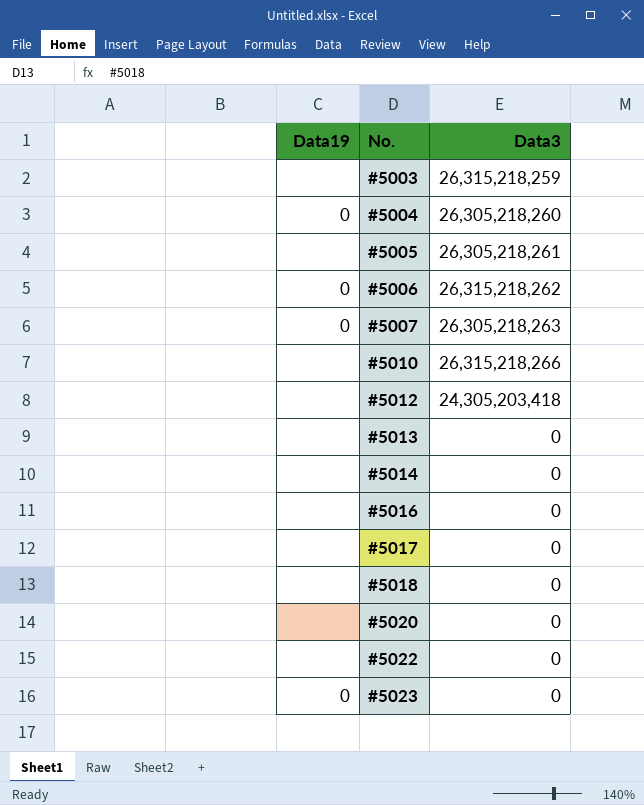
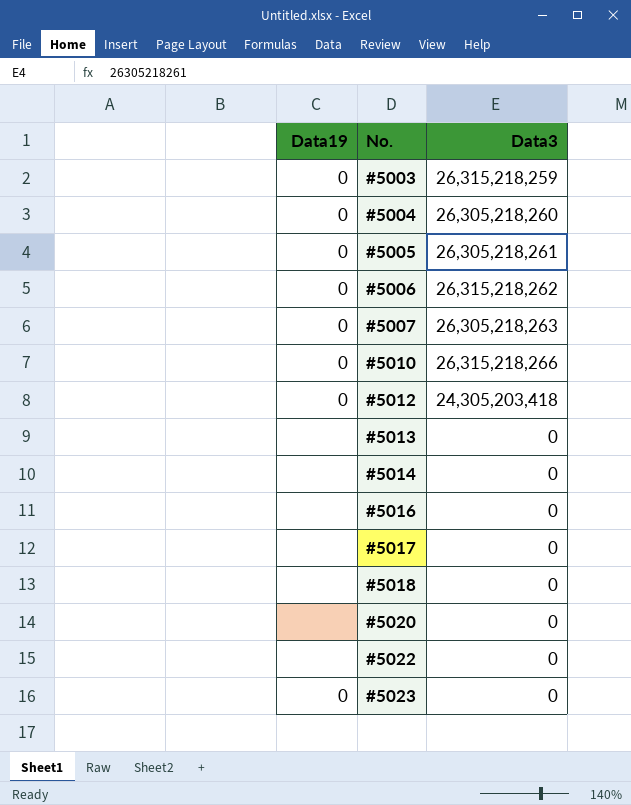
#5003 | Data19: none -> 0
#5005 | Data19: none -> 0
#5010 | Data19: none -> 0
#5012 | Data19: none -> 0

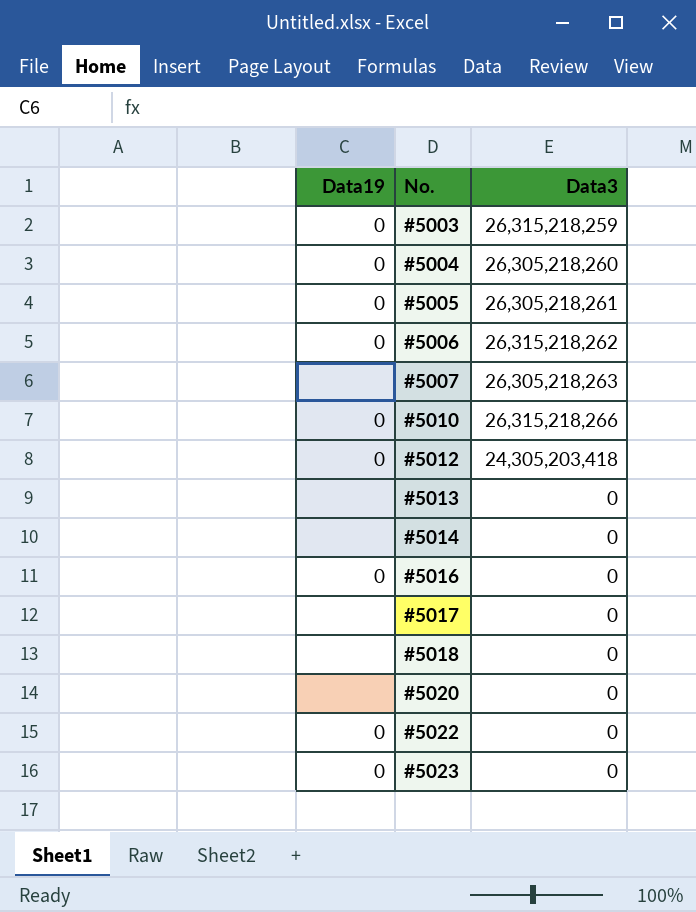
#5007 | Data19: 0 -> none
#5016 | Data19: none -> 0
#5022 | Data19: none -> 0

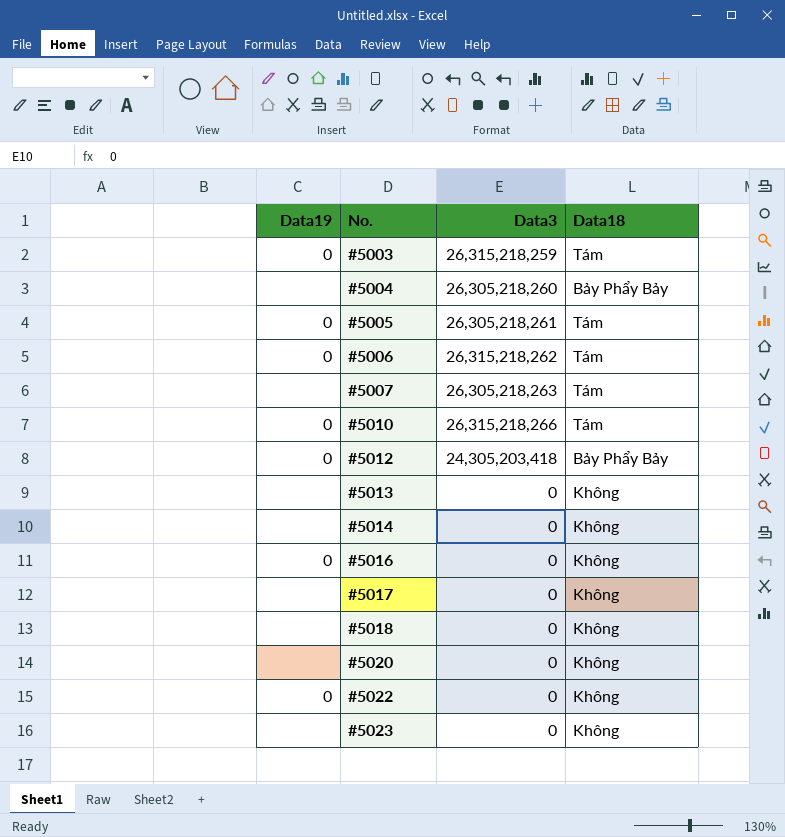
column Data18 | position: none -> 4
#5004 | Data19: 0 -> none
#5023 | Data19: 0 -> none

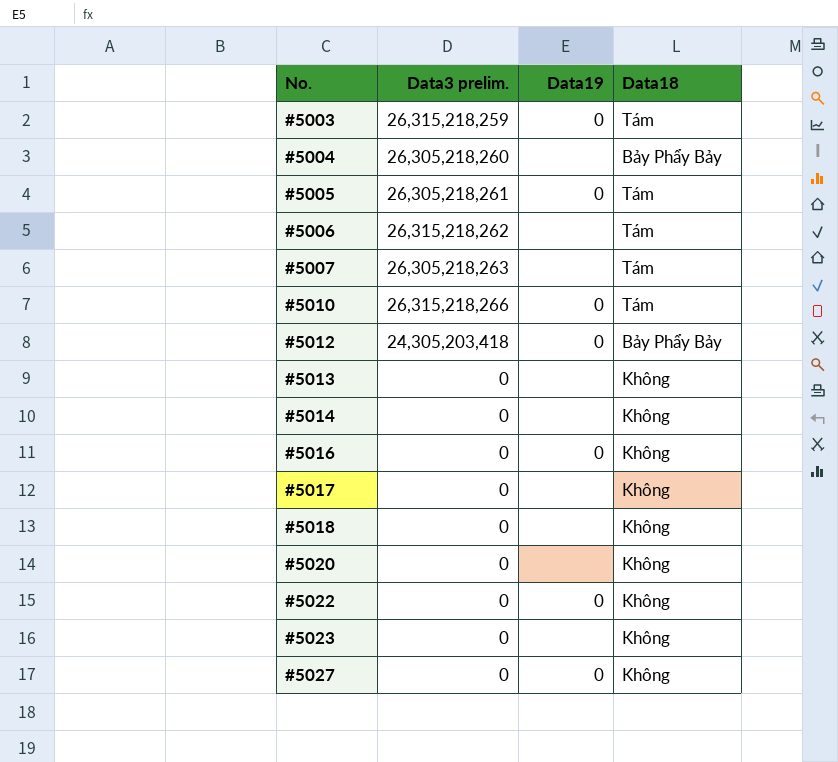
column name: Data3 -> Data3 prelim.
column Data19 | position: 1 -> 3
#5006 | Data19: 0 -> none
row #5027: none -> 0 | 0 | Không

